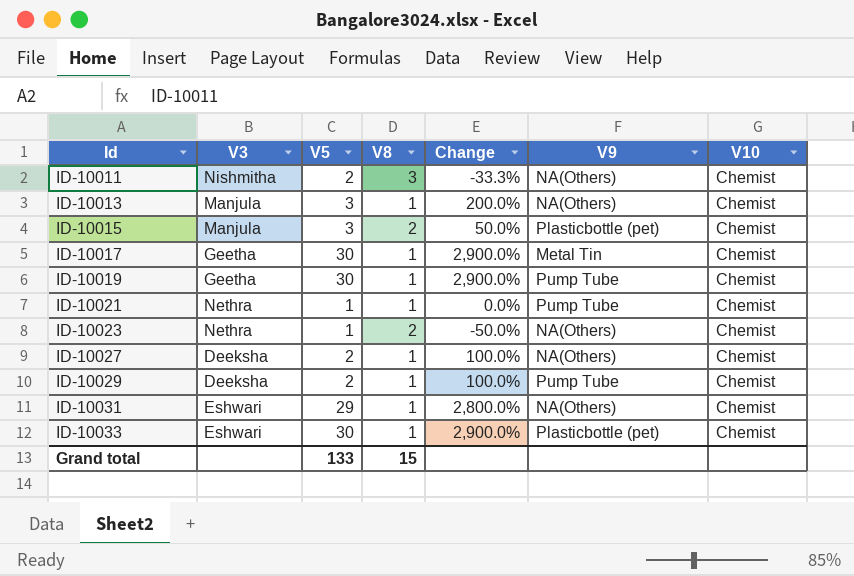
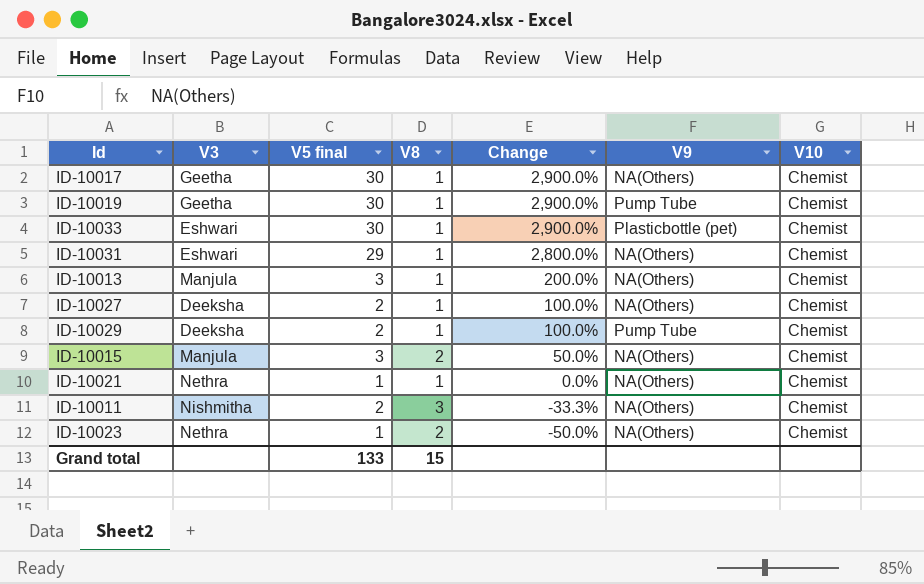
row order: Id ascending -> Change descending
column name: V5 -> V5 final
ID-10017 | V9: Metal Tin -> NA(Others)
ID-10015 | V9: Plasticbottle (pet) -> NA(Others)
ID-10021 | V9: Pump Tube -> NA(Others)

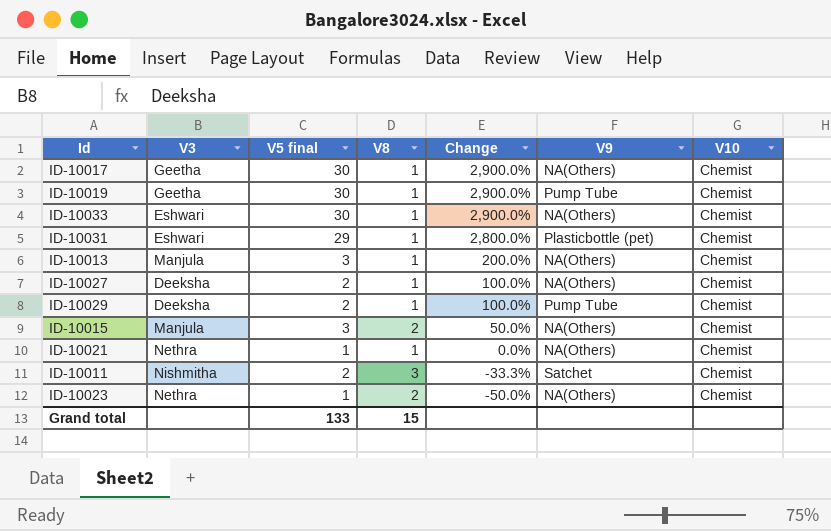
ID-10033 | V9: Plasticbottle (pet) -> NA(Others)
ID-10031 | V9: NA(Others) -> Plasticbottle (pet)
ID-10011 | V9: NA(Others) -> Satchet

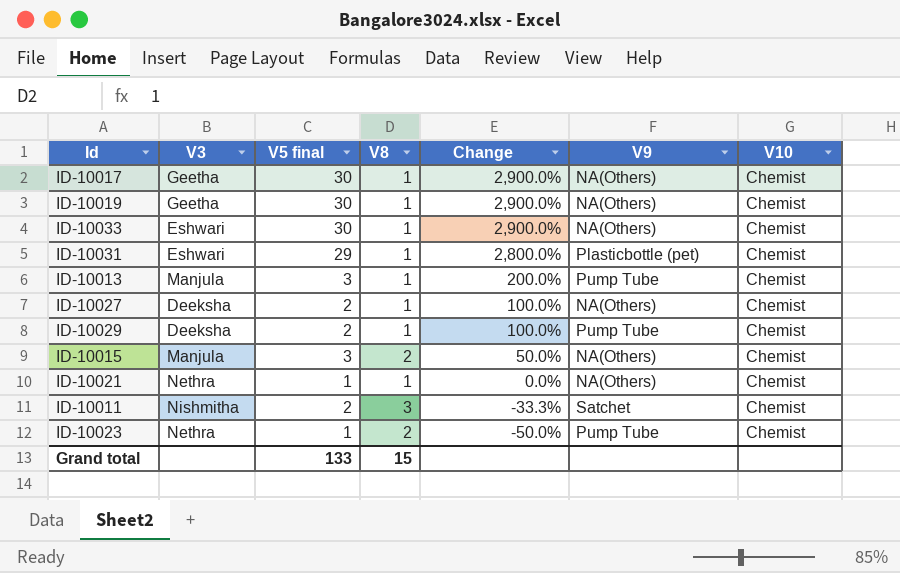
ID-10019 | V9: Pump Tube -> NA(Others)
ID-10013 | V9: NA(Others) -> Pump Tube
ID-10023 | V9: NA(Others) -> Pump Tube

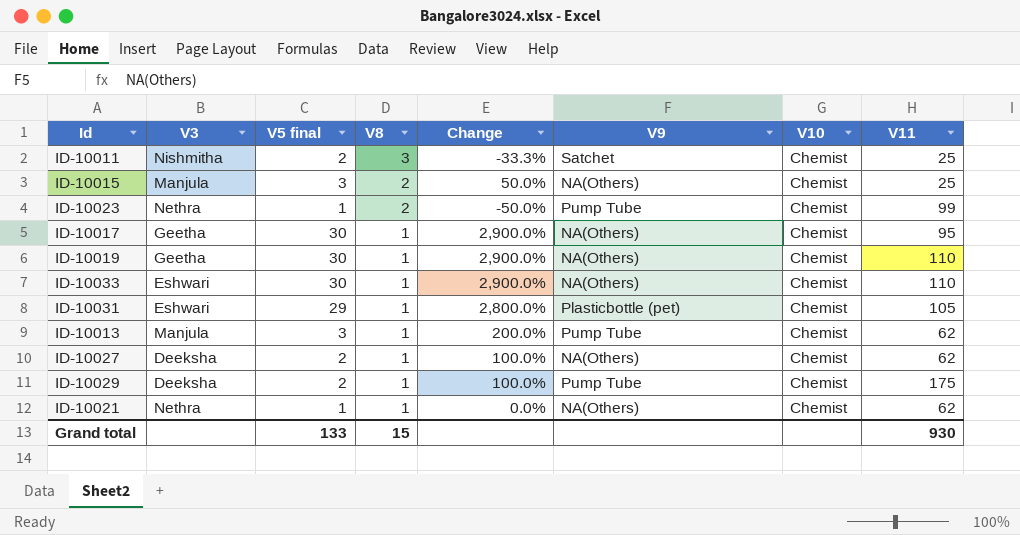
row order: Change descending -> V8 descending
column V11 | position: none -> 8

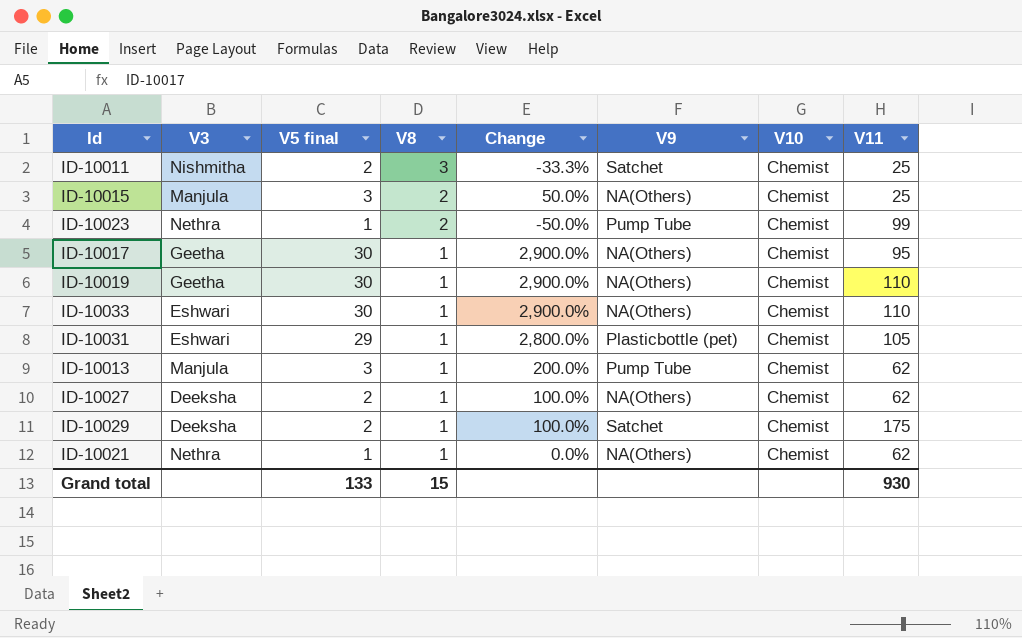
ID-10029 | V9: Pump Tube -> Satchet

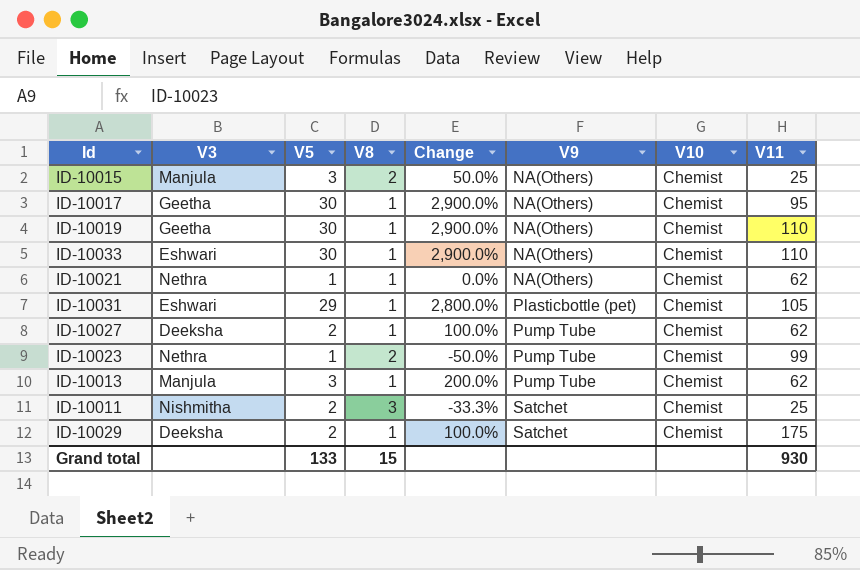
row order: V8 descending -> V9 ascending
column name: V5 final -> V5
ID-10027 | V9: NA(Others) -> Pump Tube

